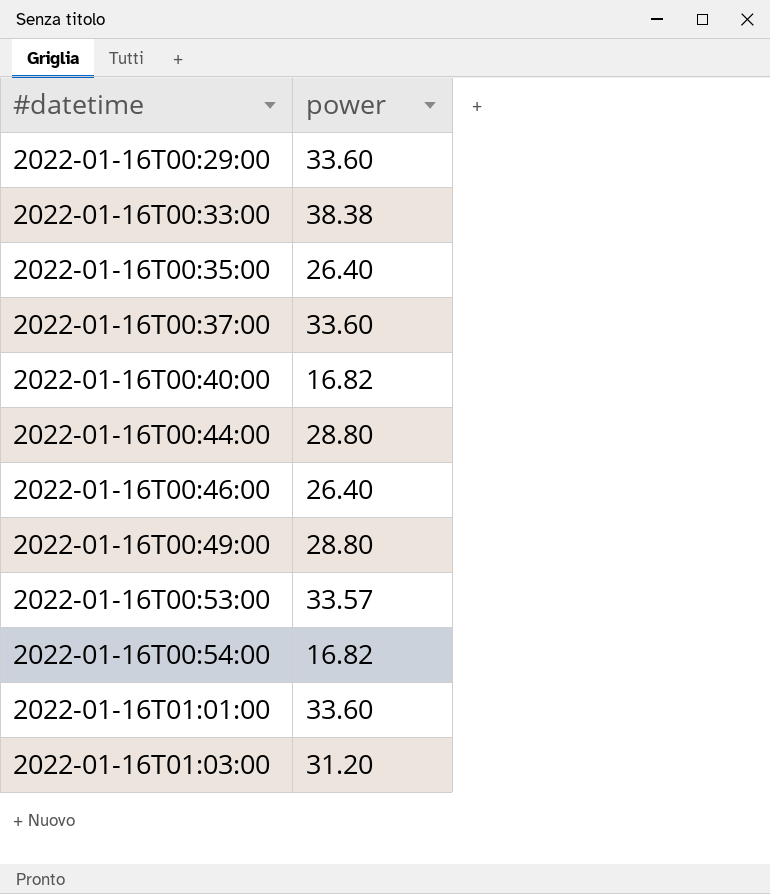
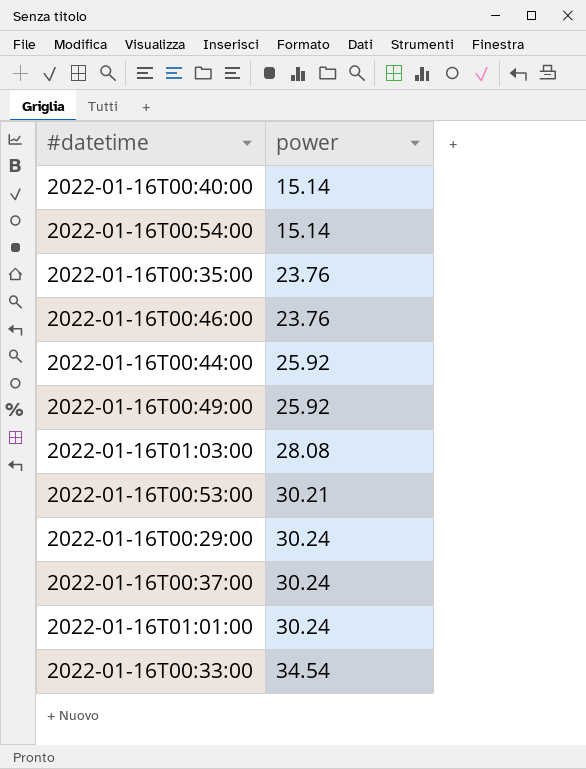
row order: #datetime ascending -> power ascending
2022-01-16T00:40:00 | power: 16.82 -> 15.14
2022-01-16T00:54:00 | power: 16.82 -> 15.14
2022-01-16T00:35:00 | power: 26.40 -> 23.76
2022-01-16T00:46:00 | power: 26.40 -> 23.76
2022-01-16T00:44:00 | power: 28.80 -> 25.92
2022-01-16T00:49:00 | power: 28.80 -> 25.92
2022-01-16T01:03:00 | power: 31.20 -> 28.08
2022-01-16T00:53:00 | power: 33.57 -> 30.21
2022-01-16T00:29:00 | power: 33.60 -> 30.24
2022-01-16T00:37:00 | power: 33.60 -> 30.24
2022-01-16T01:01:00 | power: 33.60 -> 30.24
2022-01-16T00:33:00 | power: 38.38 -> 34.54

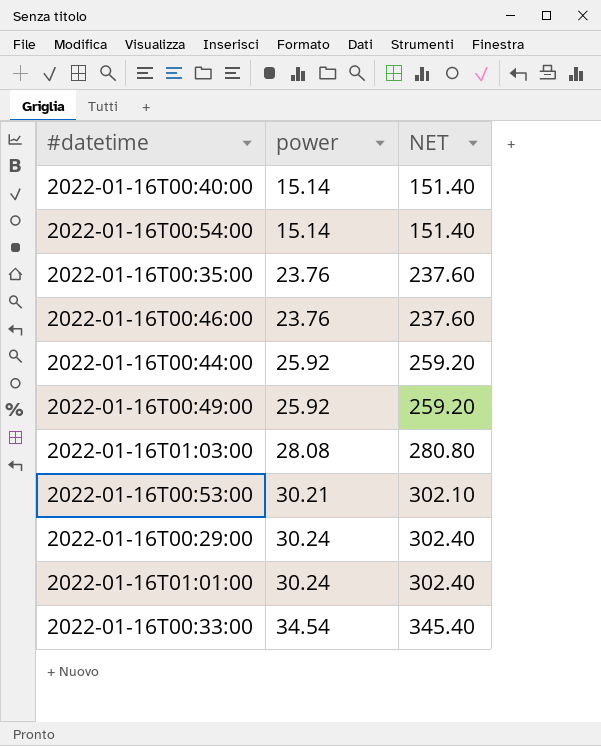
column NET | formula: none -> [power] * 10
row 2022-01-16T00:37:00: 30.24 -> none

